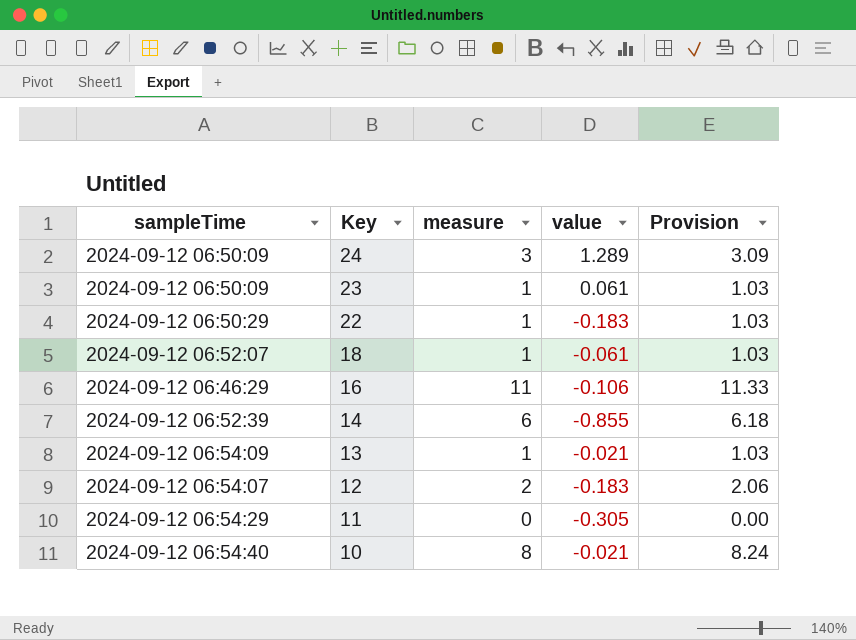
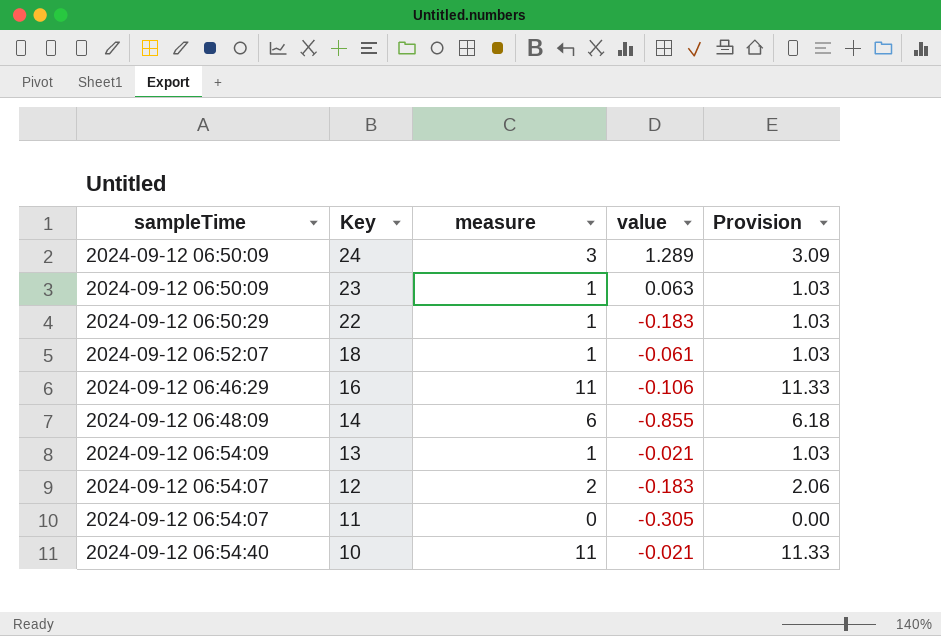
23 | value: 0.061 -> 0.063
14 | sampleTime: 2024-09-12 06:52:39 -> 2024-09-12 06:48:09
11 | sampleTime: 2024-09-12 06:54:29 -> 2024-09-12 06:54:07
10 | measure: 8 -> 11
10 | Provision: 8.24 -> 11.33

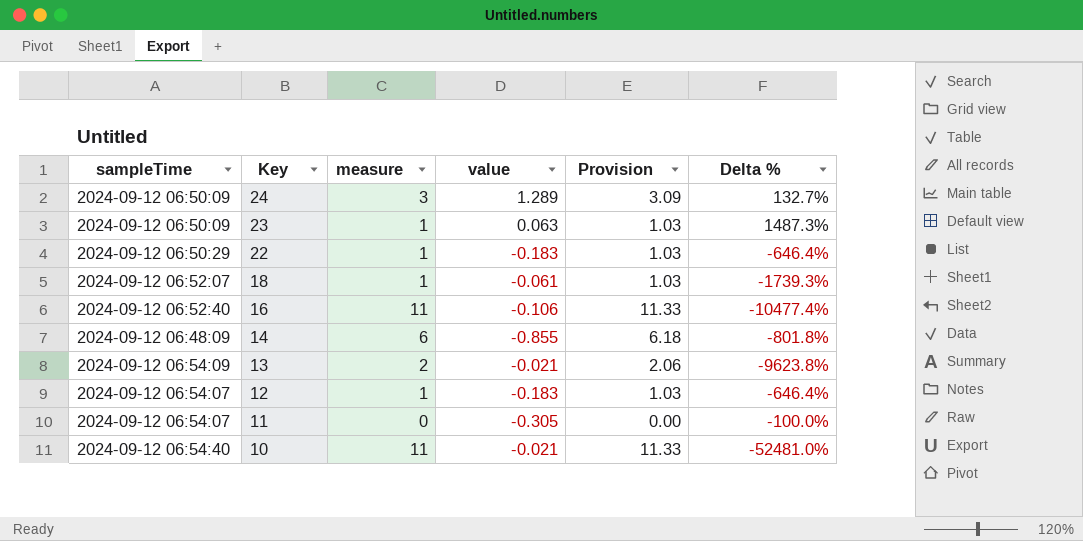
column Delta % | formula: none -> ([measure] - [value]) / [value]
16 | sampleTime: 2024-09-12 06:46:29 -> 2024-09-12 06:52:40
13 | measure: 1 -> 2
13 | Provision: 1.03 -> 2.06
12 | measure: 2 -> 1
12 | Provision: 2.06 -> 1.03

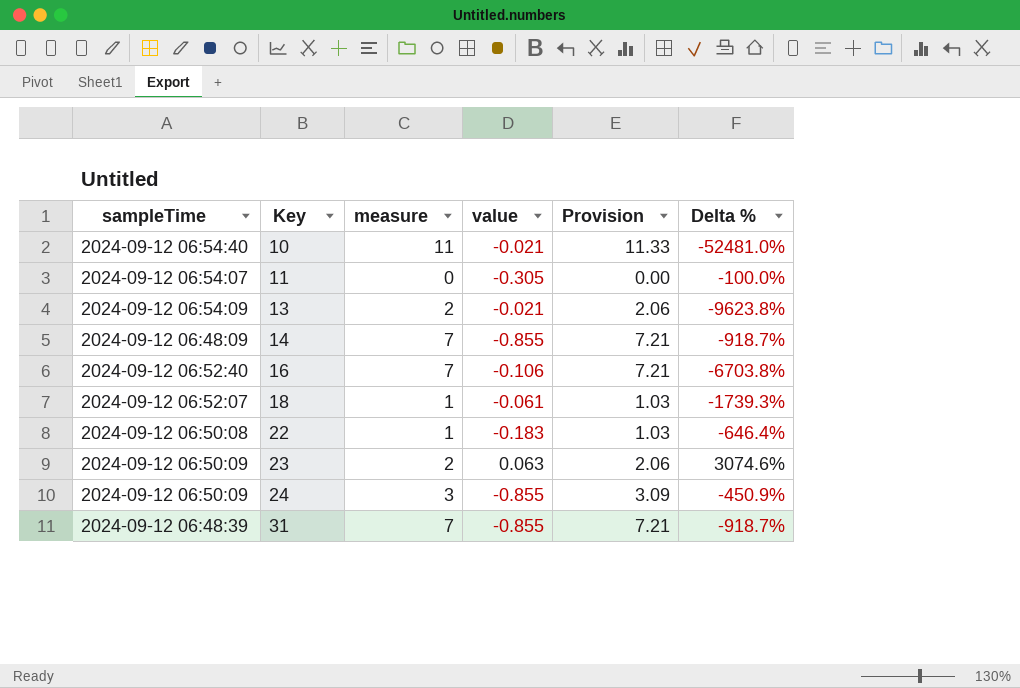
row order: Key descending -> Key ascending
row 12: 2024-09-12 06:54:07 | 1 | -0.183 | 1.03 | -646.4% -> none
14 | measure: 6 -> 7
14 | Provision: 6.18 -> 7.21
14 | Delta %: -801.8% -> -918.7%
16 | measure: 11 -> 7
16 | Provision: 11.33 -> 7.21
16 | Delta %: -10477.4% -> -6703.8%
22 | sampleTime: 2024-09-12 06:50:29 -> 2024-09-12 06:50:08
23 | measure: 1 -> 2
23 | Provision: 1.03 -> 2.06
23 | Delta %: 1487.3% -> 3074.6%
24 | value: 1.289 -> -0.855
24 | Delta %: 132.7% -> -450.9%
row 31: none -> 2024-09-12 06:48:39 | 7 | -0.855 | 7.21 | -918.7%

